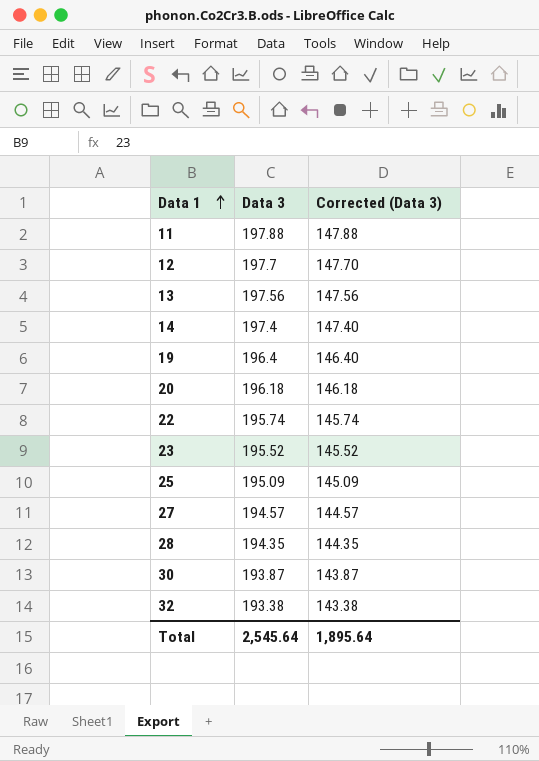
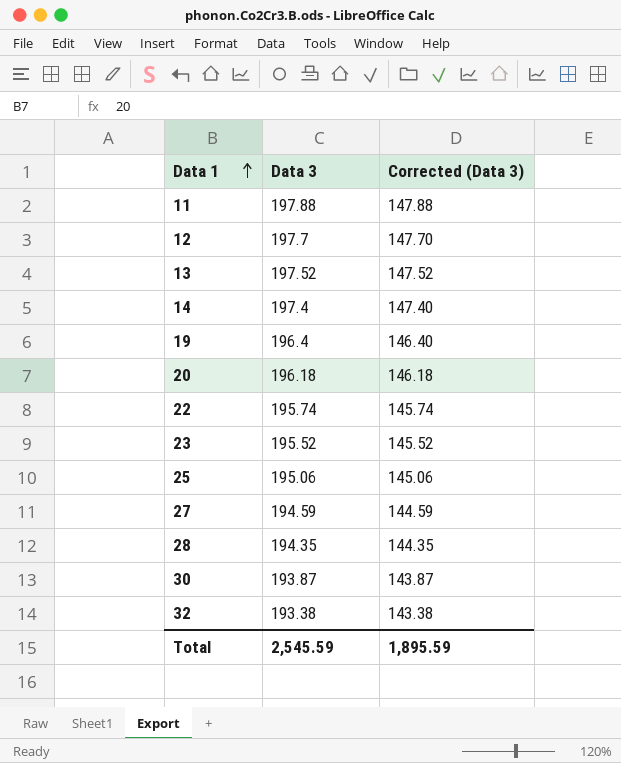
13 | Data 3: 197.56 -> 197.52
13 | Corrected (Data 3): 147.56 -> 147.52
25 | Data 3: 195.09 -> 195.06
25 | Corrected (Data 3): 145.09 -> 145.06
27 | Data 3: 194.57 -> 194.59
27 | Corrected (Data 3): 144.57 -> 144.59
Total | Data 3: 2,545.64 -> 2,545.59
Total | Corrected (Data 3): 1,895.64 -> 1,895.59

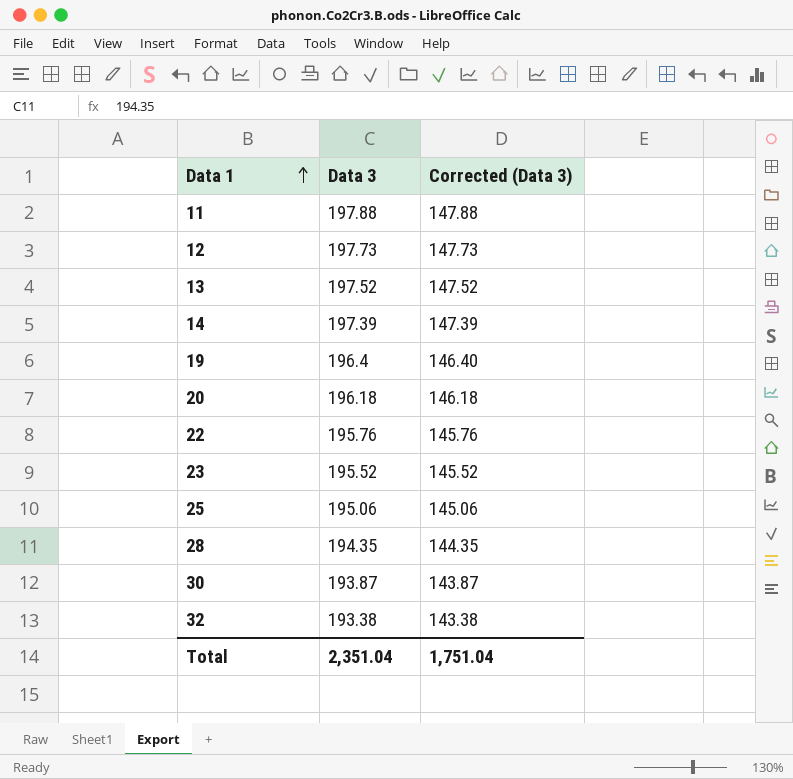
row 27: 194.59 | 144.59 -> none
12 | Data 3: 197.7 -> 197.73
12 | Corrected (Data 3): 147.70 -> 147.73
14 | Data 3: 197.4 -> 197.39
14 | Corrected (Data 3): 147.40 -> 147.39
22 | Data 3: 195.74 -> 195.76
22 | Corrected (Data 3): 145.74 -> 145.76
Total | Data 3: 2,545.59 -> 2,351.04
Total | Corrected (Data 3): 1,895.59 -> 1,751.04

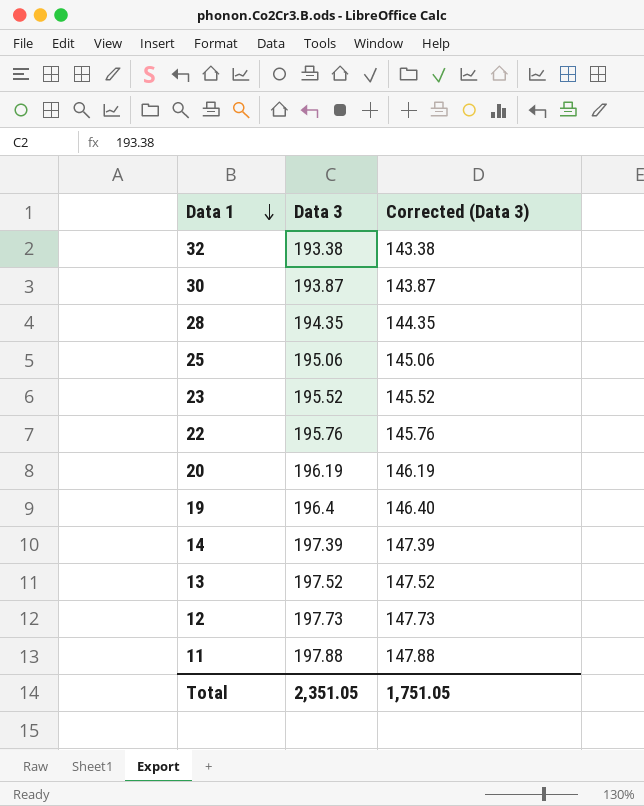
row order: Data 1 ascending -> Data 1 descending
20 | Data 3: 196.18 -> 196.19
20 | Corrected (Data 3): 146.18 -> 146.19
Total | Data 3: 2,351.04 -> 2,351.05
Total | Corrected (Data 3): 1,751.04 -> 1,751.05

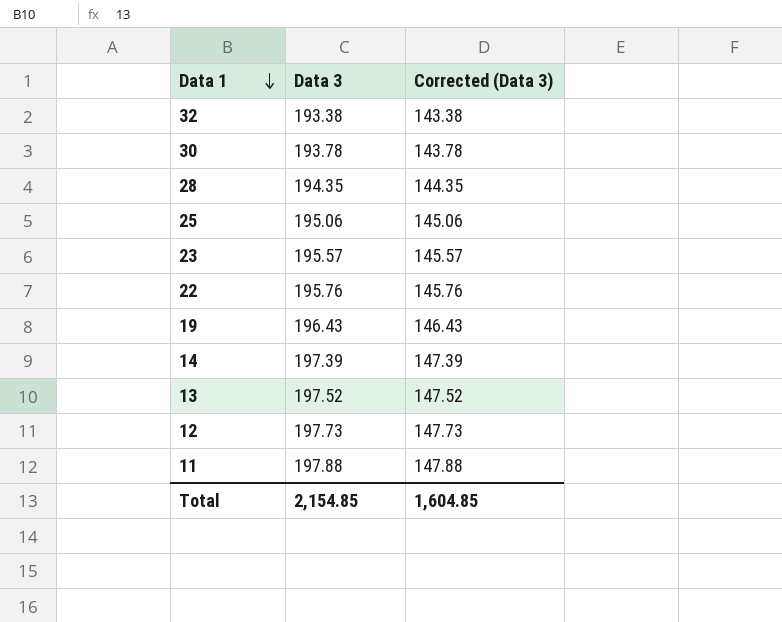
row 20: 196.19 | 146.19 -> none
30 | Data 3: 193.87 -> 193.78
30 | Corrected (Data 3): 143.87 -> 143.78
23 | Data 3: 195.52 -> 195.57
23 | Corrected (Data 3): 145.52 -> 145.57
19 | Data 3: 196.4 -> 196.43
19 | Corrected (Data 3): 146.40 -> 146.43
Total | Data 3: 2,351.05 -> 2,154.85
Total | Corrected (Data 3): 1,751.05 -> 1,604.85

